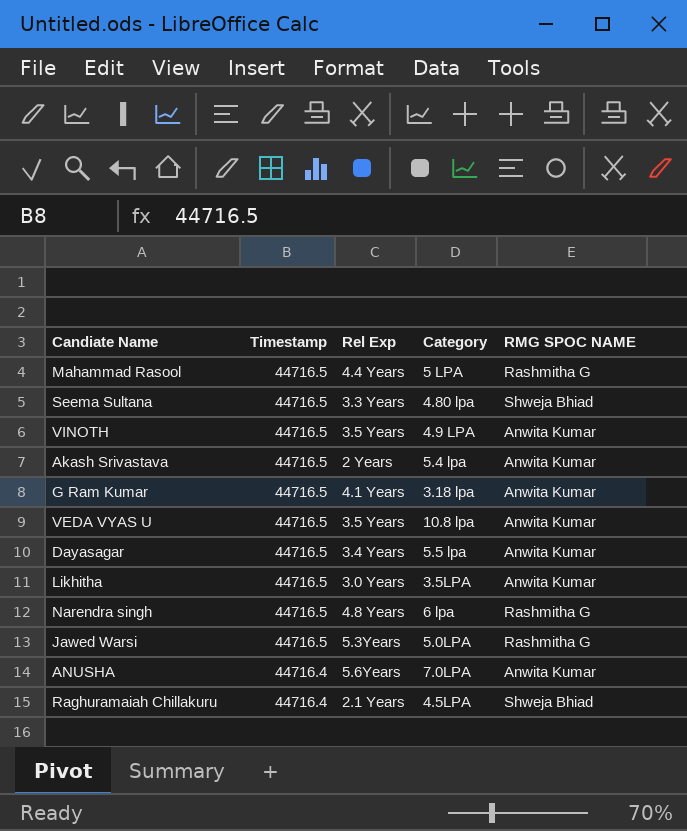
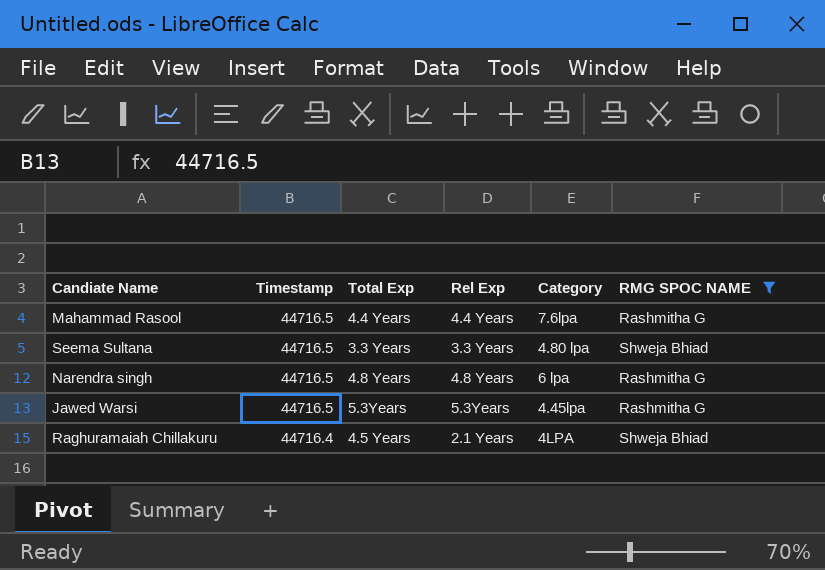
filter: none -> RMG SPOC NAME != Anwita Kumar
column Total Exp | position: none -> 3
Mahammad Rasool | Category: 5 LPA -> 7.6lpa
Jawed Warsi | Category: 5.0LPA -> 4.45lpa
Raghuramaiah Chillakuru | Category: 4.5LPA -> 4LPA

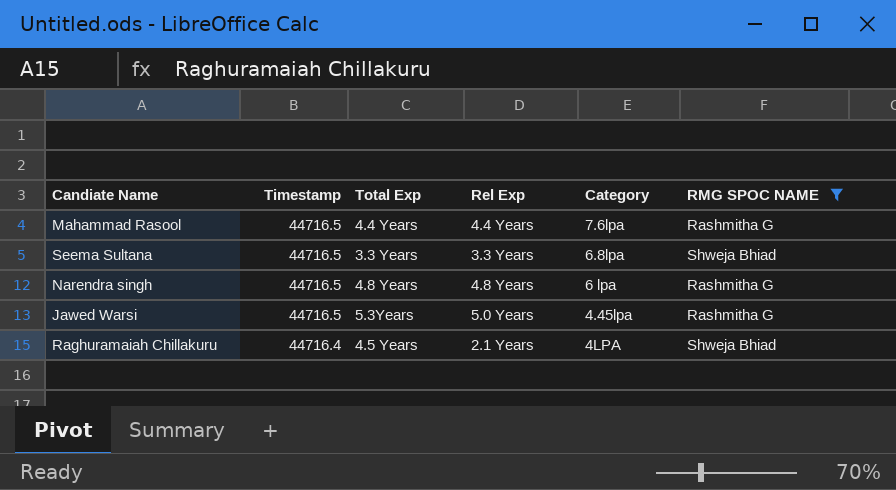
Seema Sultana | Category: 4.80 lpa -> 6.8lpa
Jawed Warsi | Rel Exp: 5.3Years -> 5.0 Years

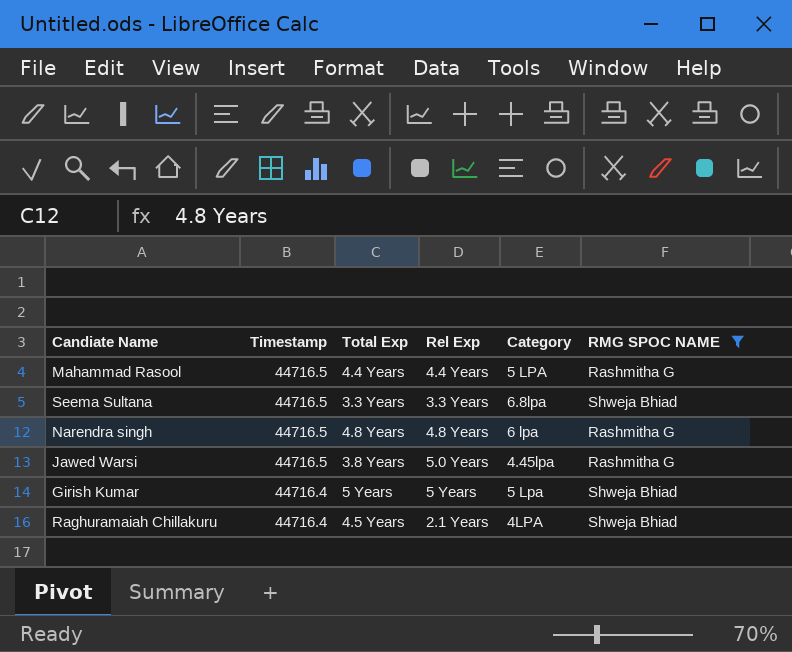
Mahammad Rasool | Category: 7.6lpa -> 5 LPA
Jawed Warsi | Total Exp: 5.3Years -> 3.8 Years
row Girish Kumar: none -> 44716.4 | 5 Years | 5 Years | 5 Lpa | Shweja Bhiad

